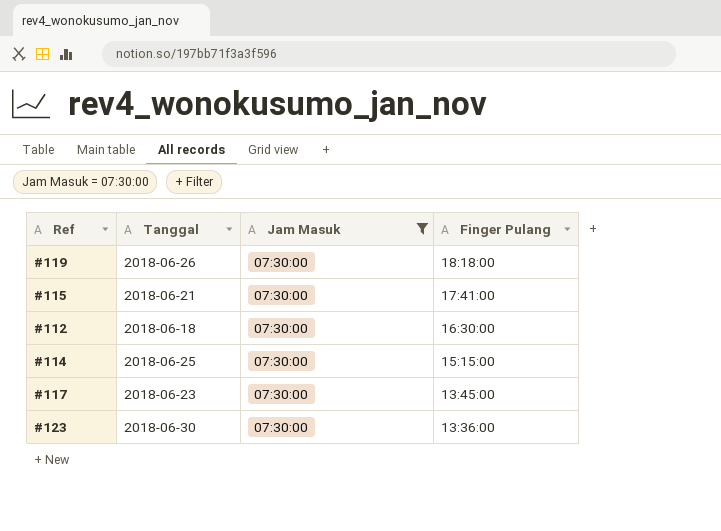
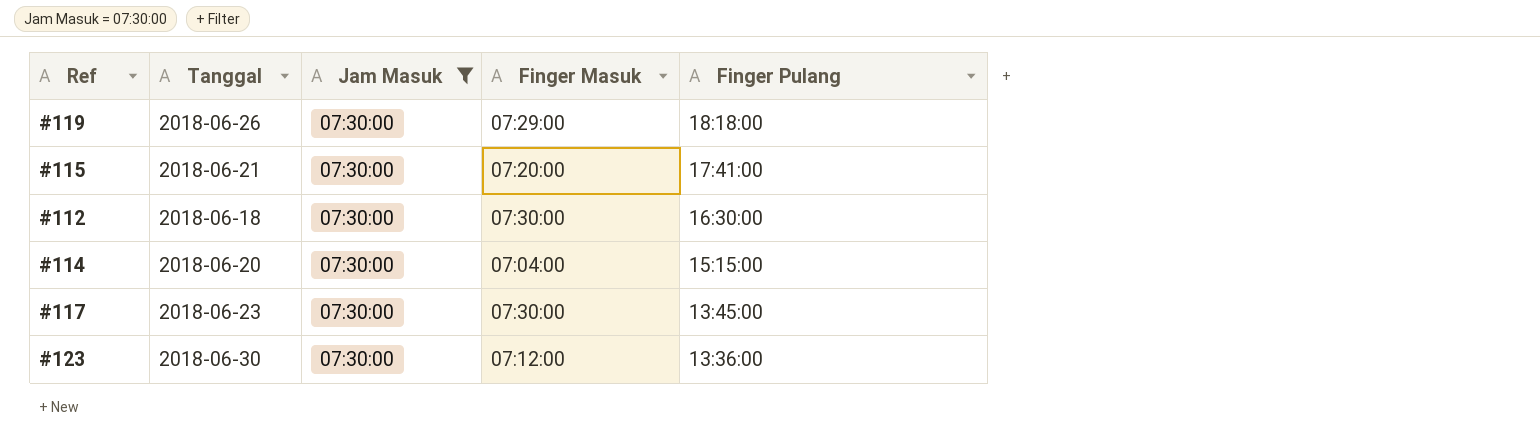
column Finger Masuk | position: none -> 4
#114 | Tanggal: 2018-06-25 -> 2018-06-20

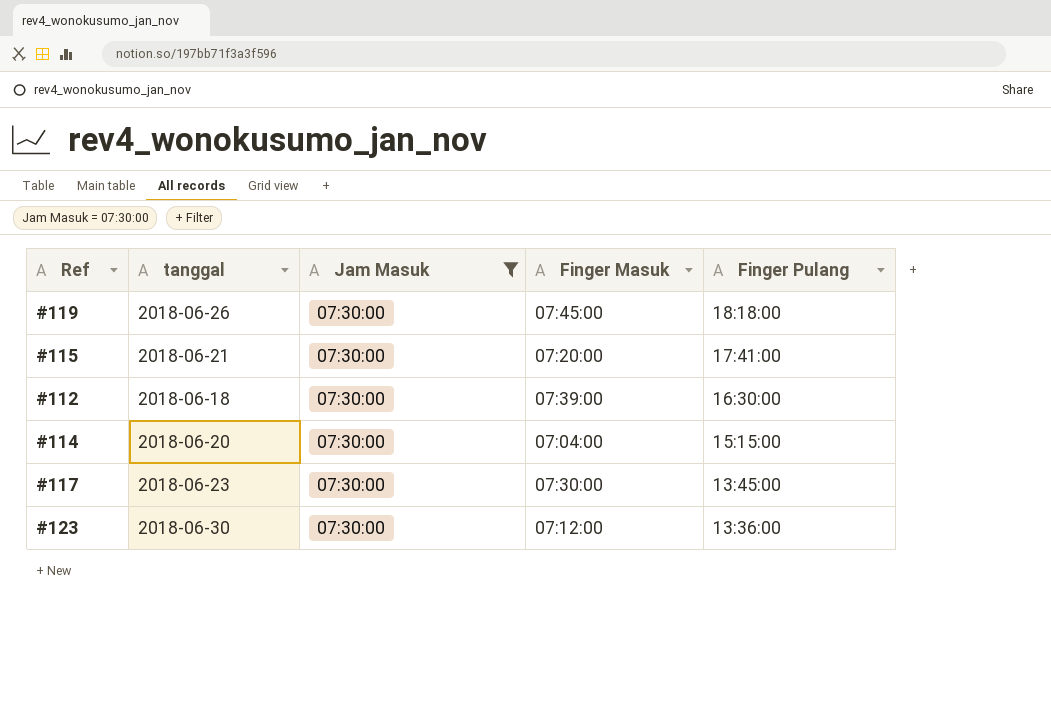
column name: Tanggal -> tanggal
#119 | Finger Masuk: 07:29:00 -> 07:45:00
#112 | Finger Masuk: 07:30:00 -> 07:39:00

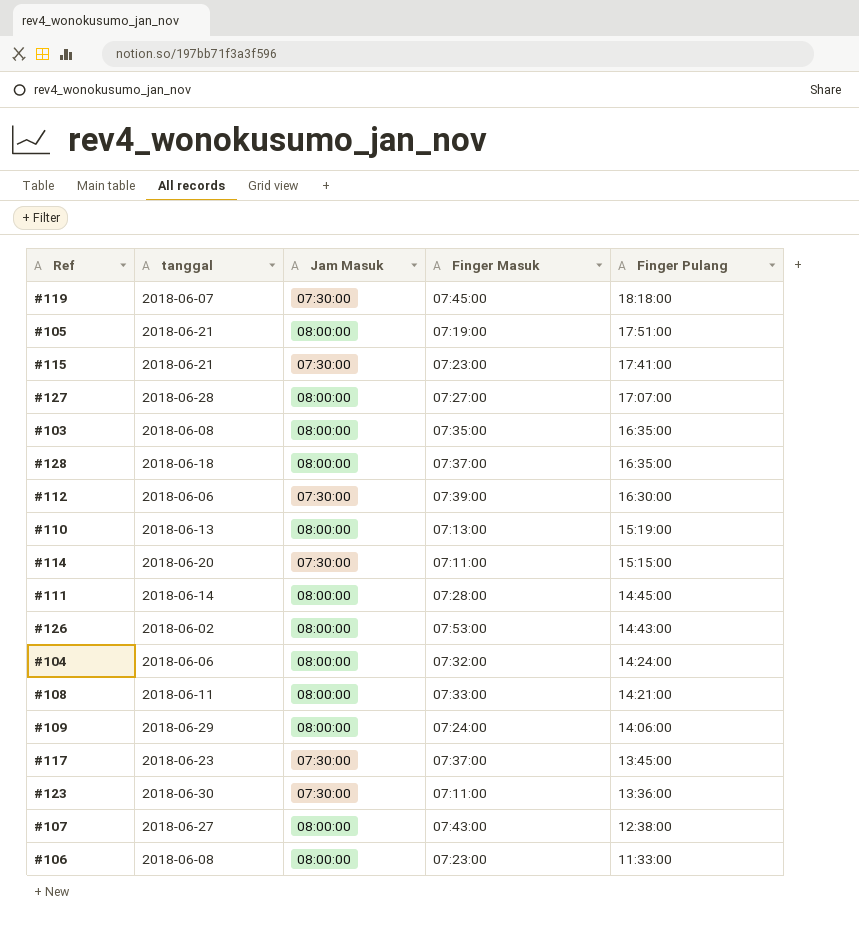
filter: Jam Masuk = 07:30:00 -> none
#119 | tanggal: 2018-06-26 -> 2018-06-07
#115 | Finger Masuk: 07:20:00 -> 07:23:00
#112 | tanggal: 2018-06-18 -> 2018-06-06
#114 | Finger Masuk: 07:04:00 -> 07:11:00
#117 | Finger Masuk: 07:30:00 -> 07:37:00
#123 | Finger Masuk: 07:12:00 -> 07:11:00

